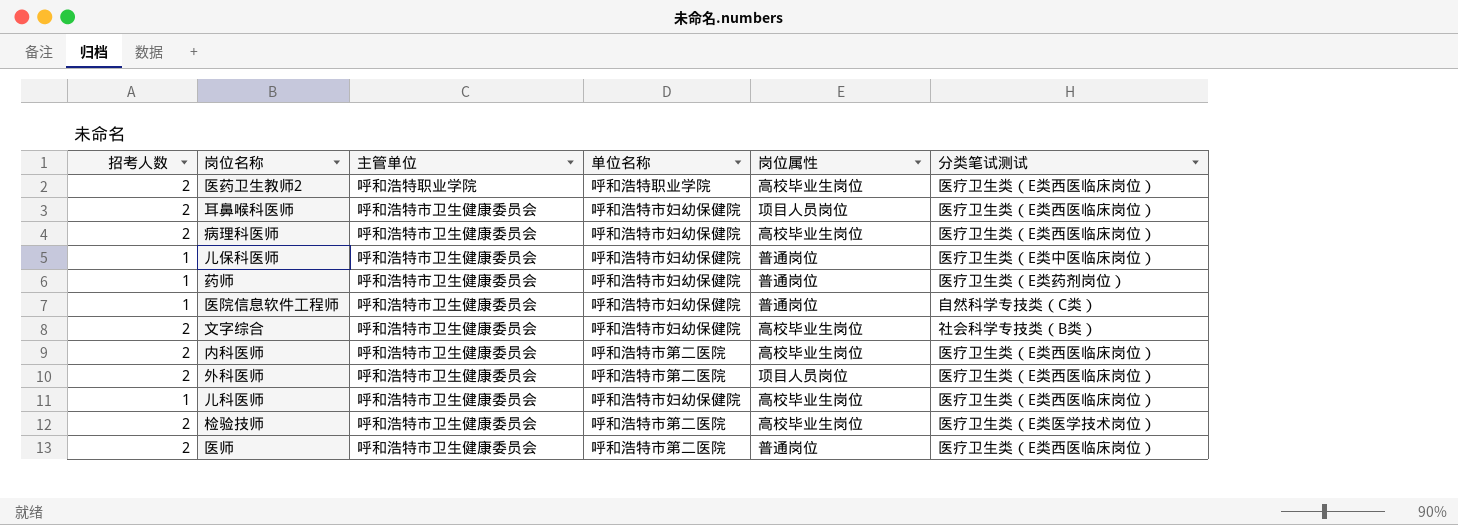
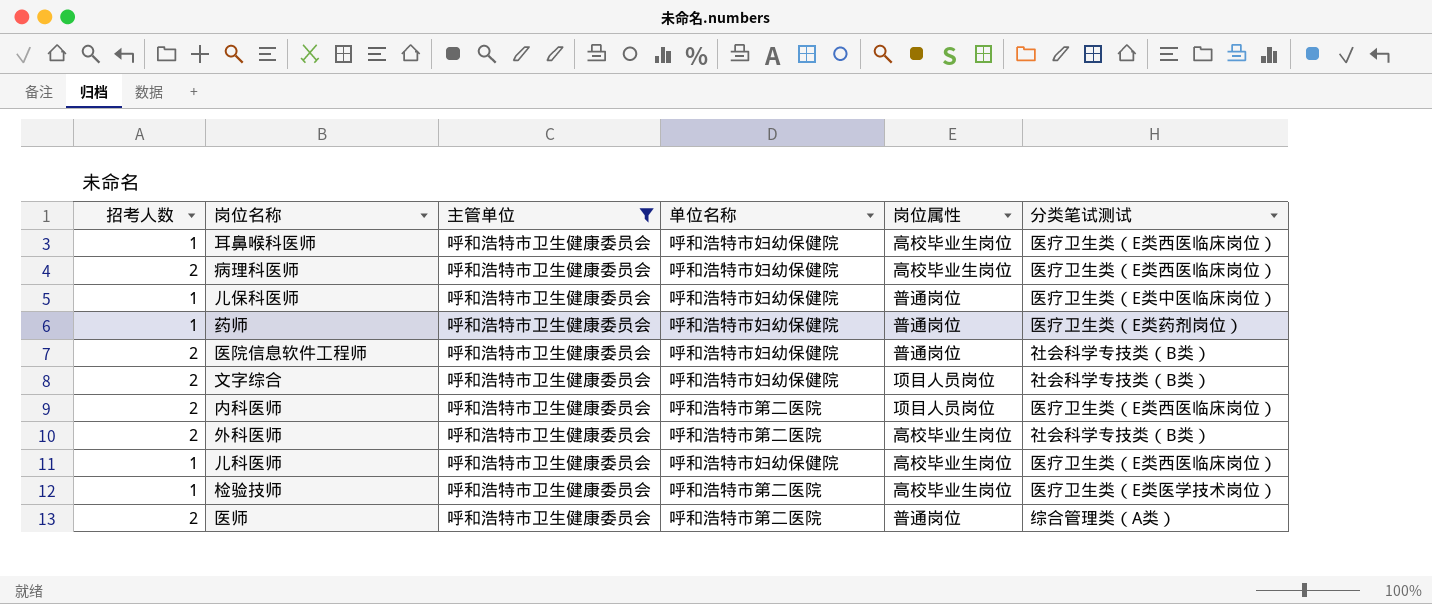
filter: none -> 主管单位 = 呼和浩特市卫生健康委员会
耳鼻喉科医师 | 招考人数: 2 -> 1
耳鼻喉科医师 | 岗位属性: 项目人员岗位 -> 高校毕业生岗位
医院信息软件工程师 | 招考人数: 1 -> 2
医院信息软件工程师 | 分类笔试测试: 自然科学专技类（C类） -> 社会科学专技类（B类）
文字综合 | 岗位属性: 高校毕业生岗位 -> 项目人员岗位
内科医师 | 岗位属性: 高校毕业生岗位 -> 项目人员岗位
外科医师 | 岗位属性: 项目人员岗位 -> 高校毕业生岗位
外科医师 | 分类笔试测试: 医疗卫生类（E类西医临床岗位） -> 社会科学专技类（B类）
检验技师 | 招考人数: 2 -> 1
医师 | 分类笔试测试: 医疗卫生类（E类西医临床岗位） -> 综合管理类（A类）

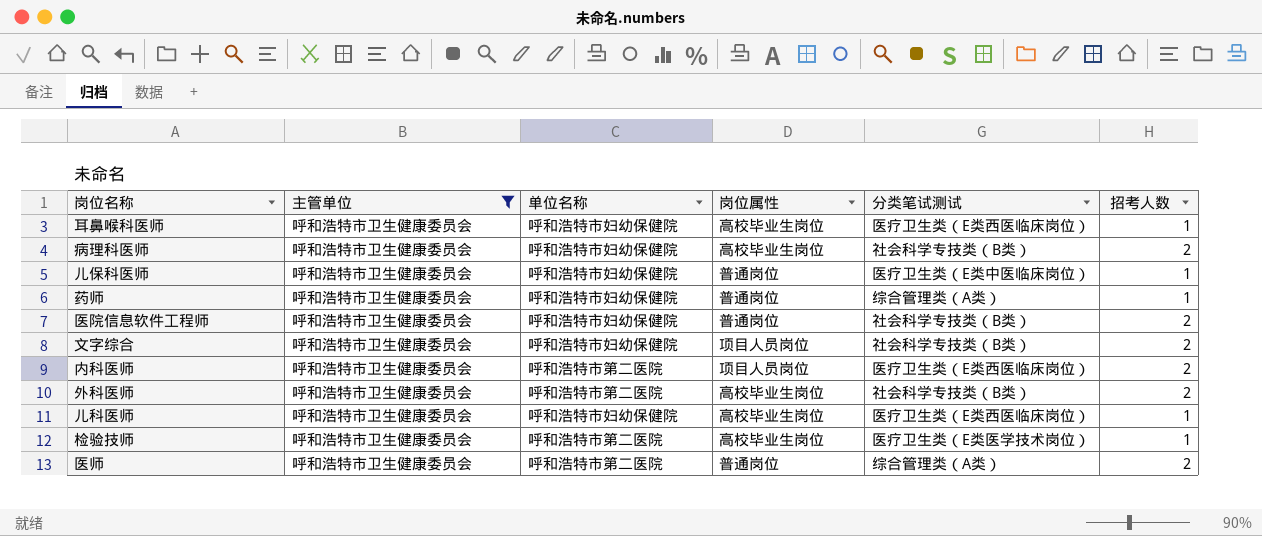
column 招考人数 | position: 1 -> 6
病理科医师 | 分类笔试测试: 医疗卫生类（E类西医临床岗位） -> 社会科学专技类（B类）
药师 | 分类笔试测试: 医疗卫生类（E类药剂岗位） -> 综合管理类（A类）

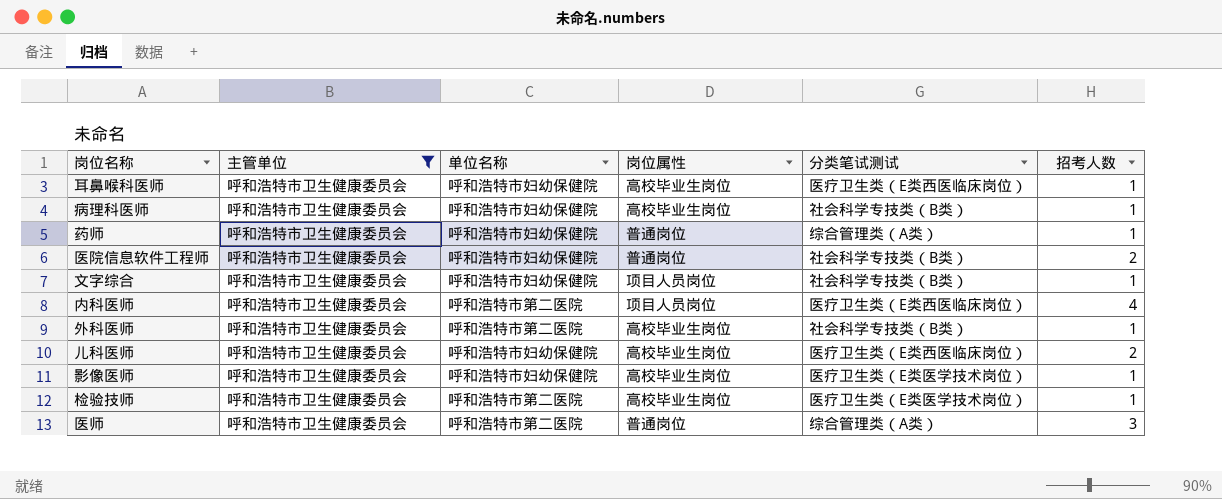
row 儿保科医师: 呼和浩特市卫生健康委员会 | 呼和浩特市妇幼保健院 | 普通岗位 | 医疗卫生类（E类中医临床岗位） | 1 -> none
病理科医师 | 招考人数: 2 -> 1
文字综合 | 招考人数: 2 -> 1
内科医师 | 招考人数: 2 -> 4
外科医师 | 招考人数: 2 -> 1
儿科医师 | 招考人数: 1 -> 2
row 影像医师: none -> 呼和浩特市卫生健康委员会 | 呼和浩特市妇幼保健院 | 高校毕业生岗位 | 医疗卫生类（E类医学技术岗位） | 1
医师 | 招考人数: 2 -> 3

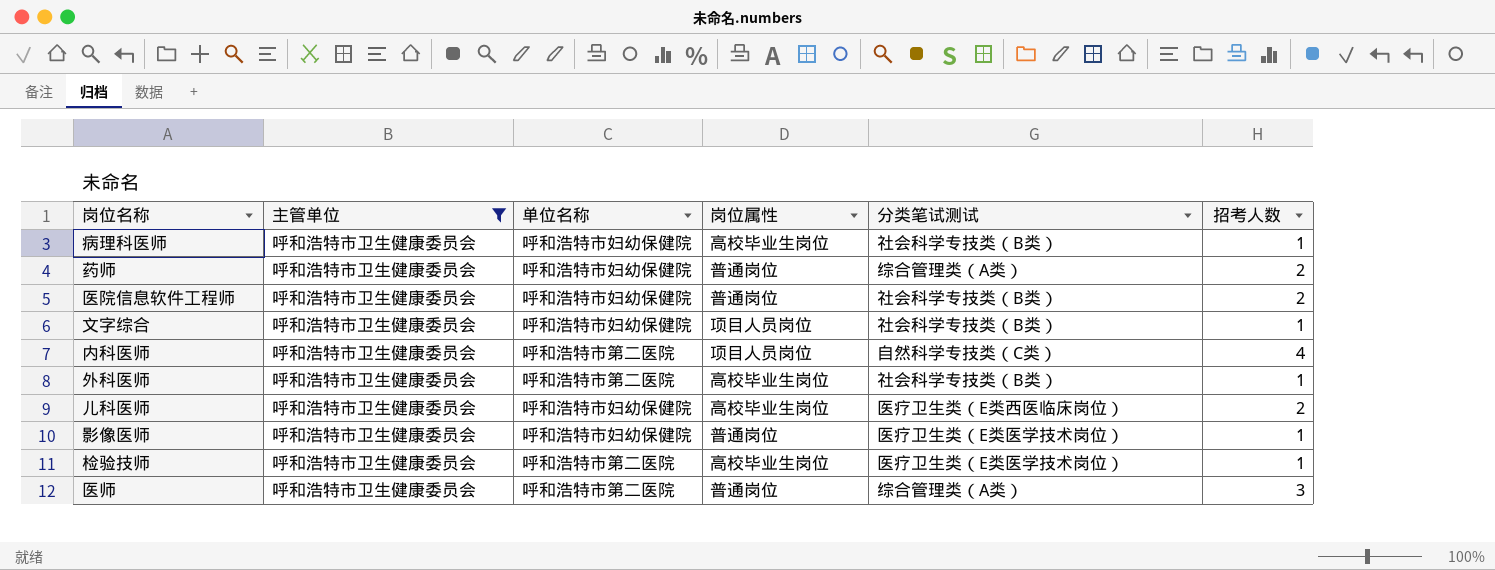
row 耳鼻喉科医师: 呼和浩特市卫生健康委员会 | 呼和浩特市妇幼保健院 | 高校毕业生岗位 | 医疗卫生类（E类西医临床岗位） | 1 -> none
药师 | 招考人数: 1 -> 2
内科医师 | 分类笔试测试: 医疗卫生类（E类西医临床岗位） -> 自然科学专技类（C类）
影像医师 | 岗位属性: 高校毕业生岗位 -> 普通岗位

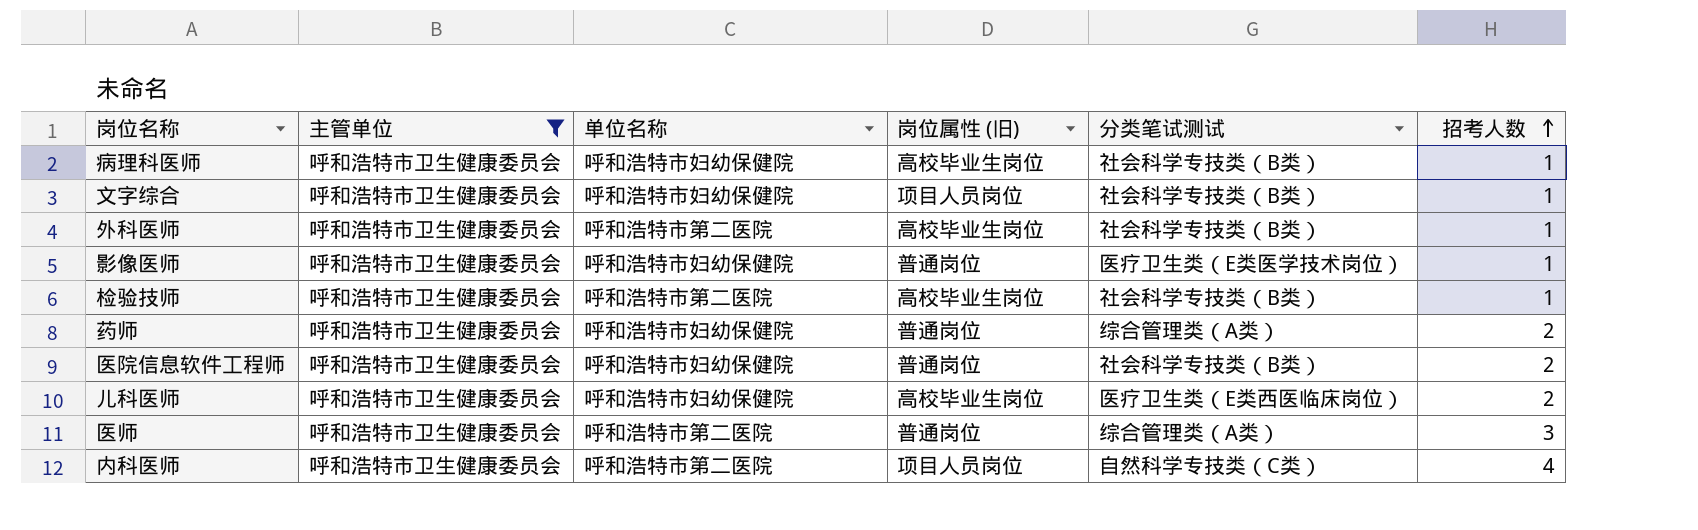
row order: none -> 招考人数 ascending
column name: 岗位属性 -> 岗位属性 (旧)
检验技师 | 分类笔试测试: 医疗卫生类（E类医学技术岗位） -> 社会科学专技类（B类）

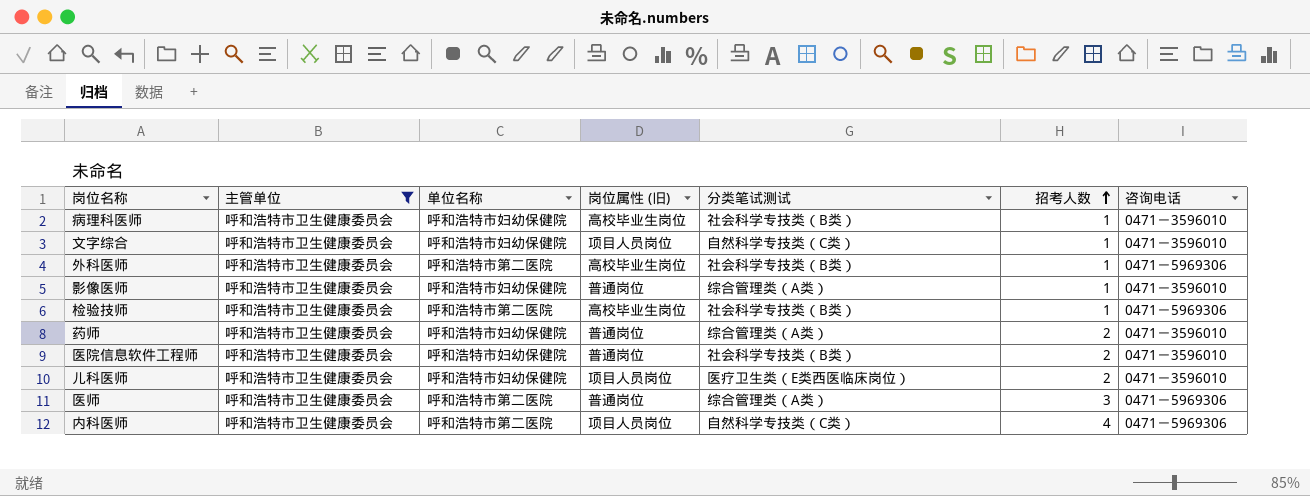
column 咨询电话 | position: none -> 7
文字综合 | 分类笔试测试: 社会科学专技类（B类） -> 自然科学专技类（C类）
影像医师 | 分类笔试测试: 医疗卫生类（E类医学技术岗位） -> 综合管理类（A类）
儿科医师 | 岗位属性 (旧): 高校毕业生岗位 -> 项目人员岗位

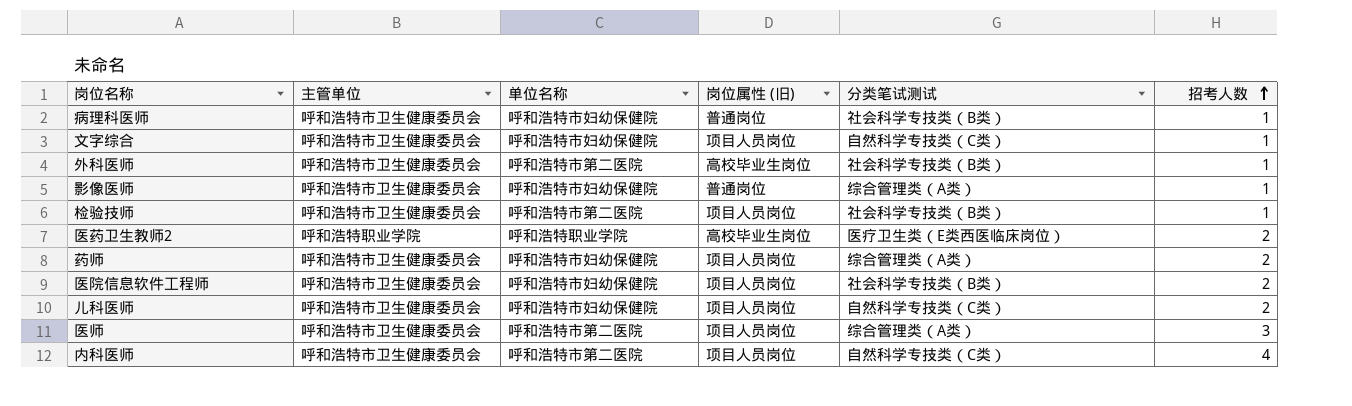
filter: 主管单位 = 呼和浩特市卫生健康委员会 -> none
column 咨询电话 | position: 7 -> none
病理科医师 | 岗位属性 (旧): 高校毕业生岗位 -> 普通岗位
检验技师 | 岗位属性 (旧): 高校毕业生岗位 -> 项目人员岗位
药师 | 岗位属性 (旧): 普通岗位 -> 项目人员岗位
医院信息软件工程师 | 岗位属性 (旧): 普通岗位 -> 项目人员岗位
儿科医师 | 分类笔试测试: 医疗卫生类（E类西医临床岗位） -> 自然科学专技类（C类）
医师 | 岗位属性 (旧): 普通岗位 -> 项目人员岗位

